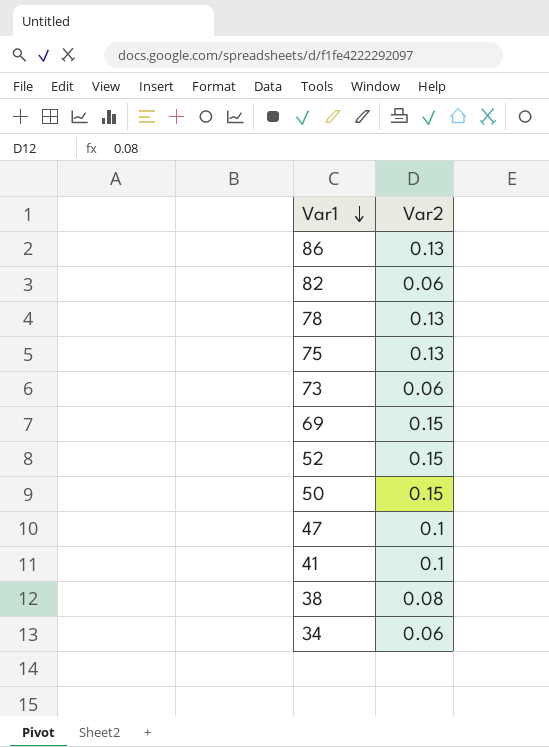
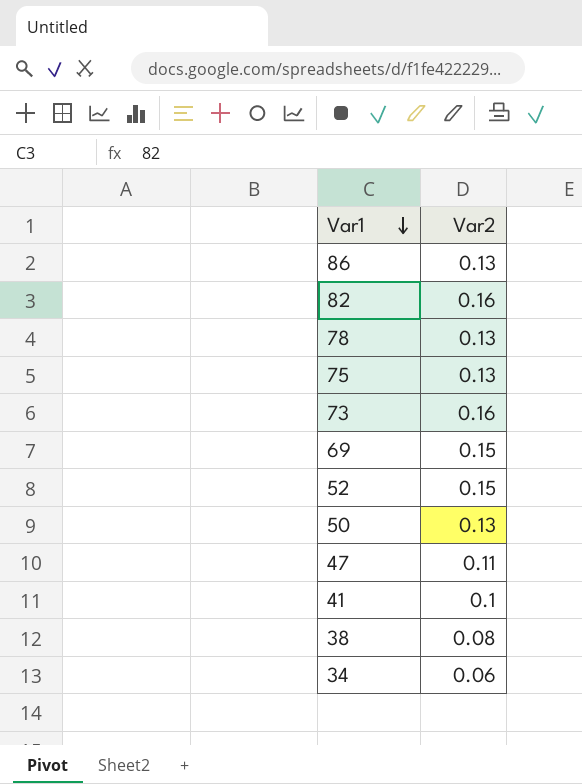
82 | Var2: 0.06 -> 0.16
73 | Var2: 0.06 -> 0.16
50 | Var2: 0.15 -> 0.13
47 | Var2: 0.1 -> 0.11

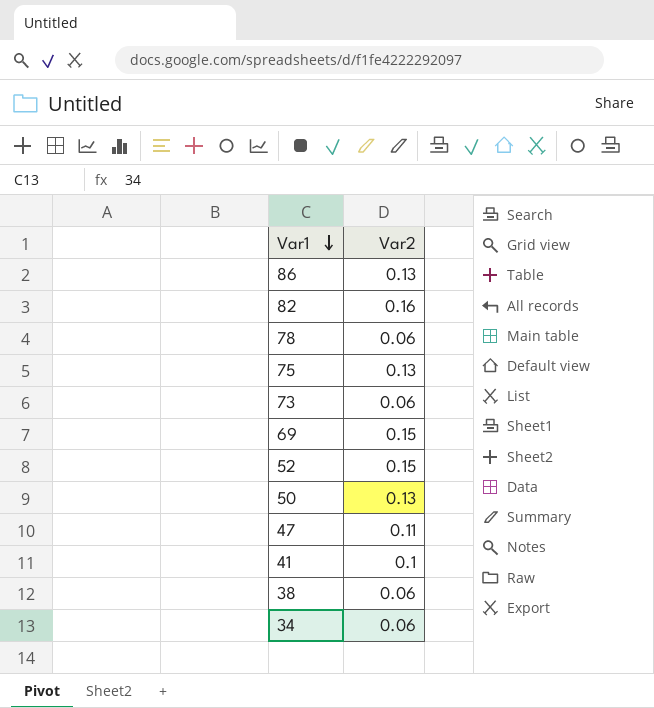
78 | Var2: 0.13 -> 0.06
73 | Var2: 0.16 -> 0.06
38 | Var2: 0.08 -> 0.06

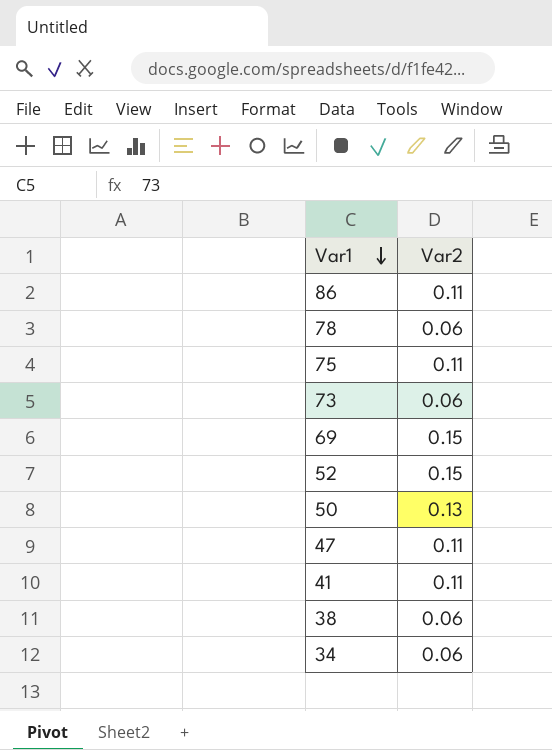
row 82: 0.16 -> none
86 | Var2: 0.13 -> 0.11
75 | Var2: 0.13 -> 0.11
41 | Var2: 0.1 -> 0.11

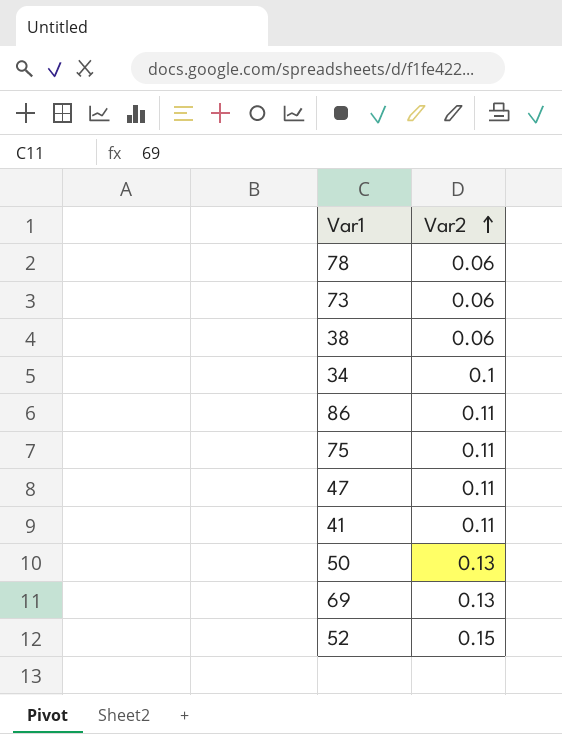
row order: Var1 descending -> Var2 ascending
34 | Var2: 0.06 -> 0.1
69 | Var2: 0.15 -> 0.13

